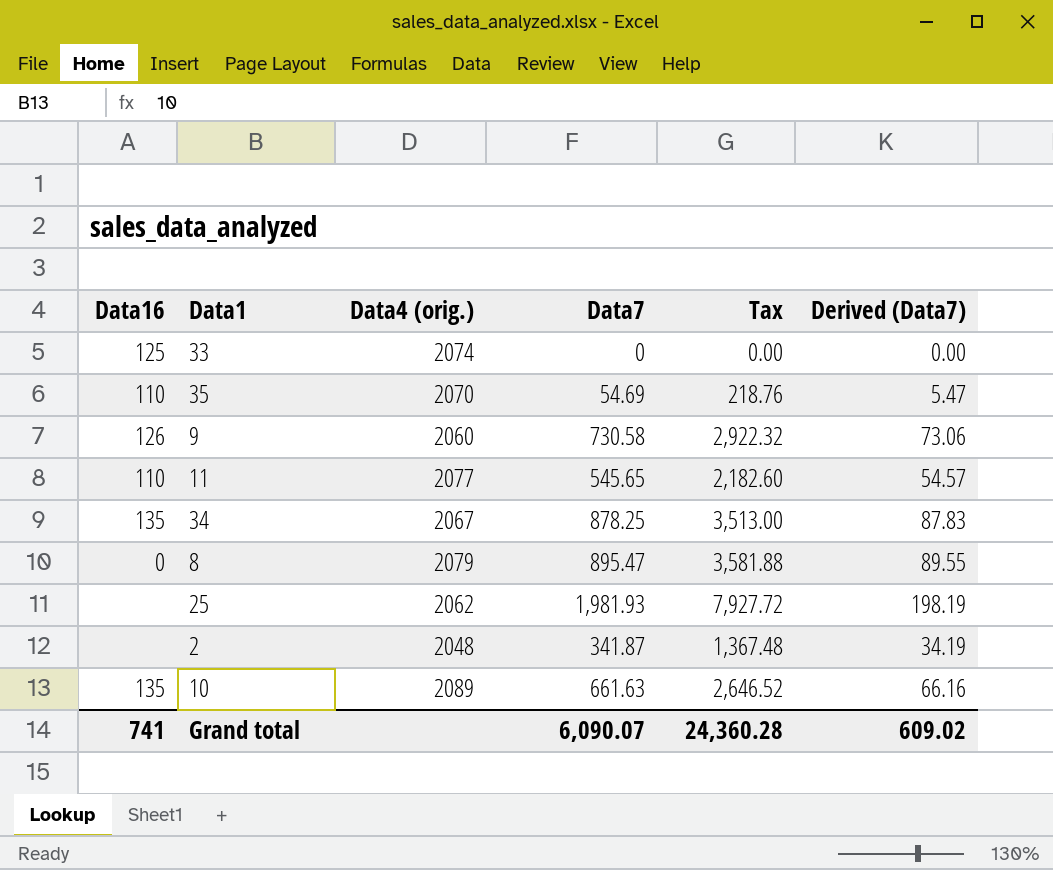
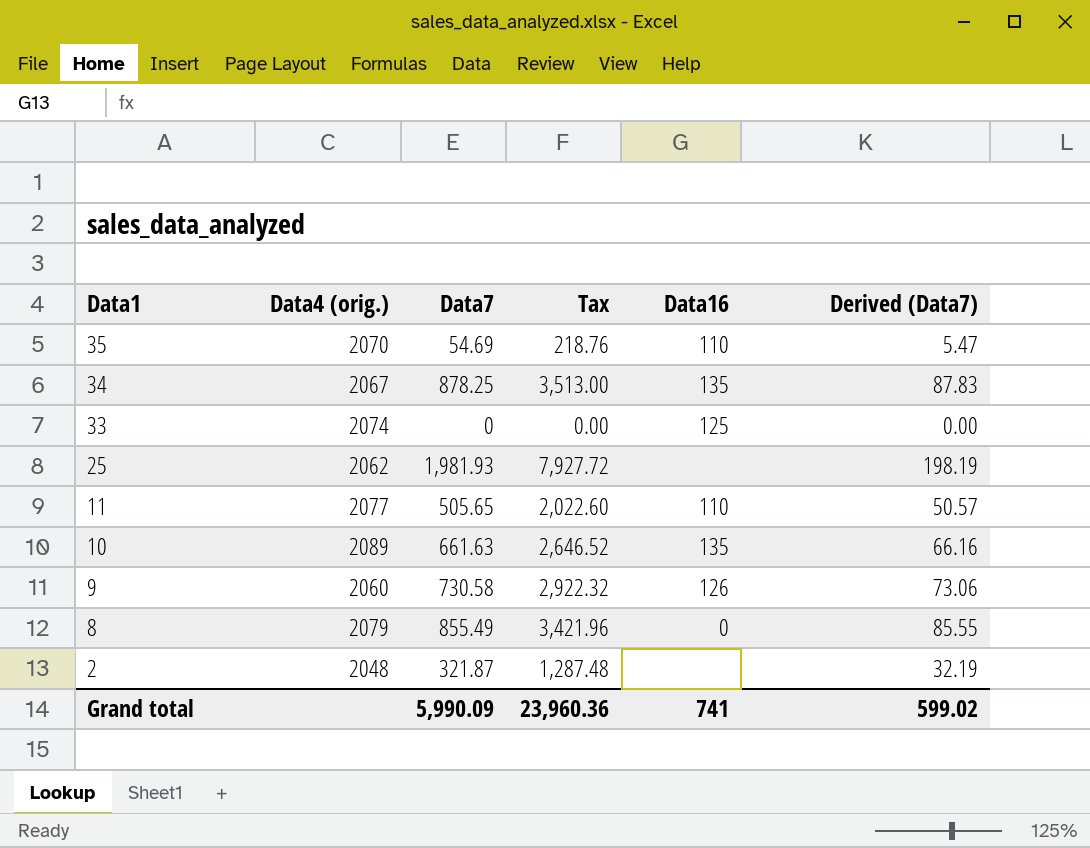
row order: none -> Data1 descending
column Data16 | position: 1 -> 5
11 | Data7: 545.65 -> 505.65
11 | Tax: 2,182.60 -> 2,022.60
11 | Derived (Data7): 54.57 -> 50.57
8 | Data7: 895.47 -> 855.49
8 | Tax: 3,581.88 -> 3,421.96
8 | Derived (Data7): 89.55 -> 85.55
2 | Data7: 341.87 -> 321.87
2 | Tax: 1,367.48 -> 1,287.48
2 | Derived (Data7): 34.19 -> 32.19
Grand total | Data7: 6,090.07 -> 5,990.09
Grand total | Tax: 24,360.28 -> 23,960.36
Grand total | Derived (Data7): 609.02 -> 599.02

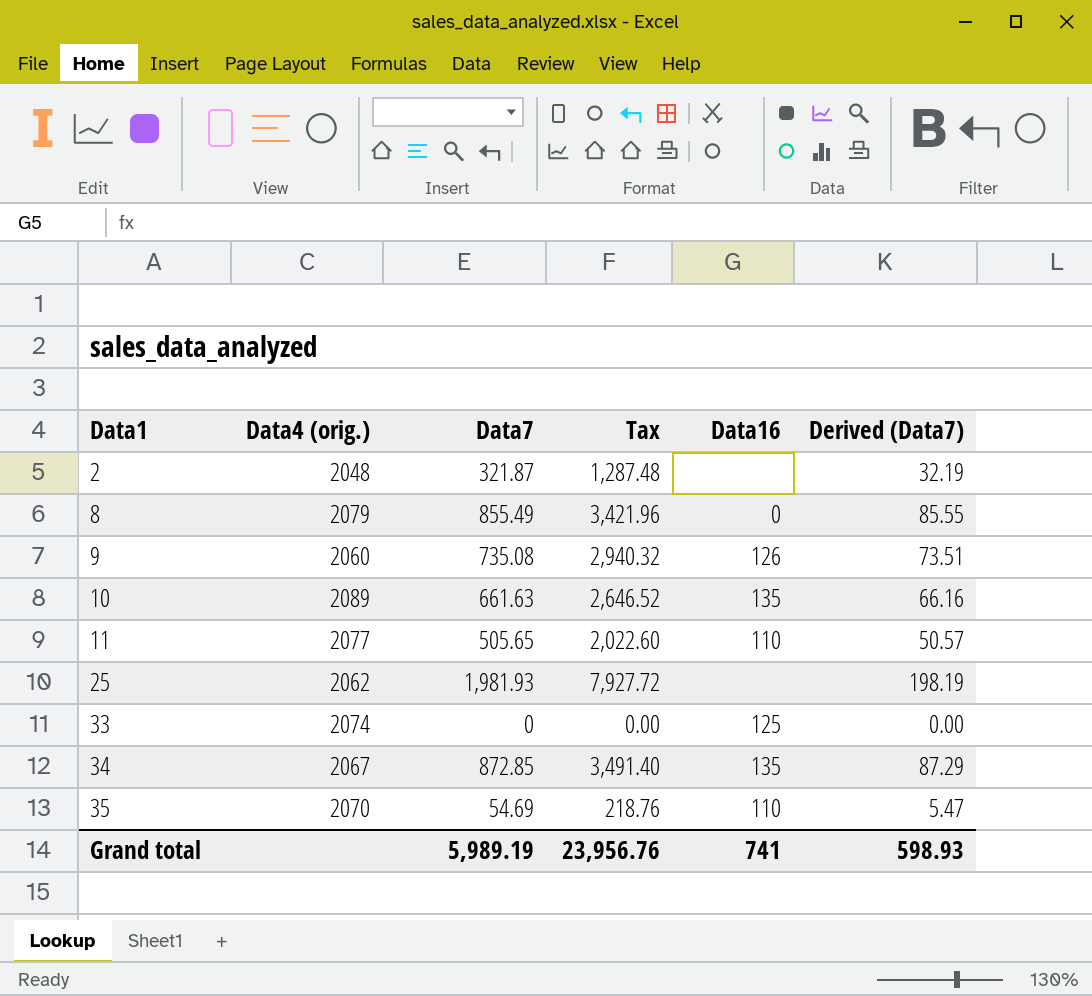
row order: Data1 descending -> Data1 ascending
9 | Data7: 730.58 -> 735.08
9 | Tax: 2,922.32 -> 2,940.32
9 | Derived (Data7): 73.06 -> 73.51
34 | Data7: 878.25 -> 872.85
34 | Tax: 3,513.00 -> 3,491.40
34 | Derived (Data7): 87.83 -> 87.29
Grand total | Data7: 5,990.09 -> 5,989.19
Grand total | Tax: 23,960.36 -> 23,956.76
Grand total | Derived (Data7): 599.02 -> 598.93

